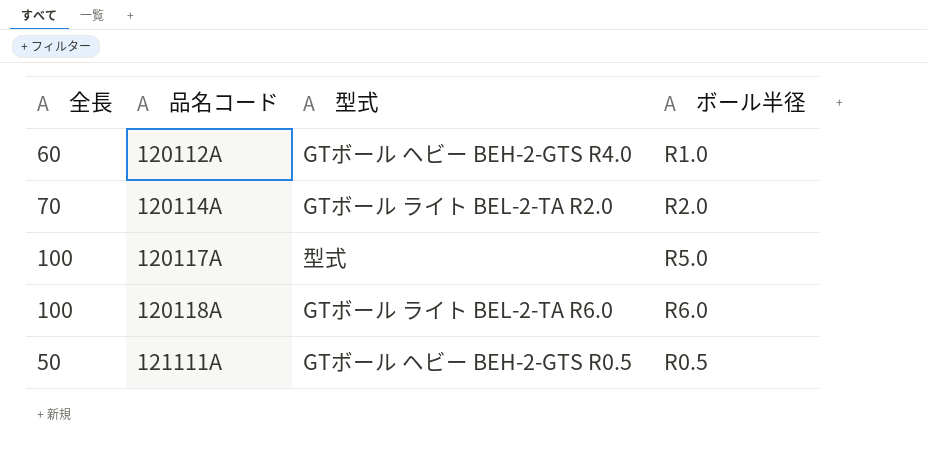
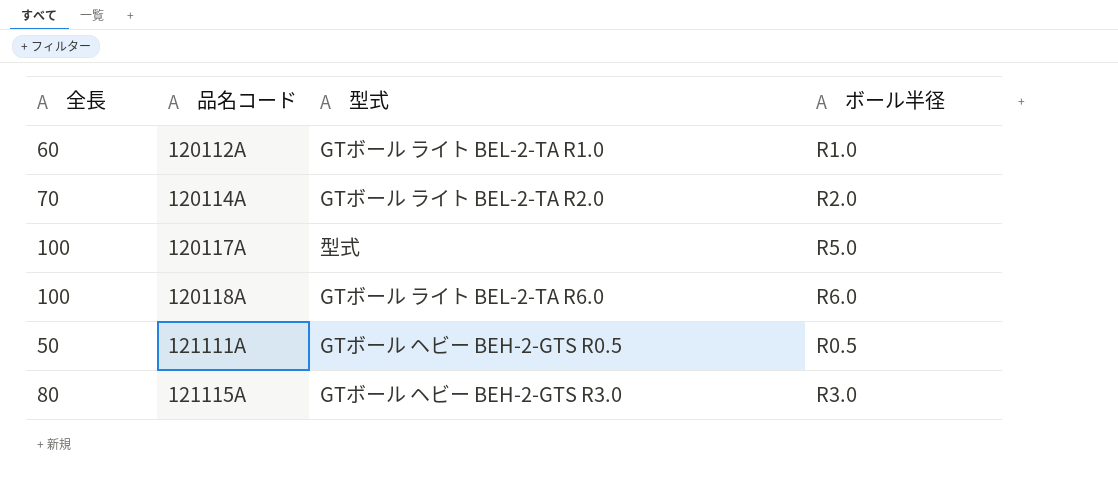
120112A | 型式: GTボール ヘビー BEH-2-GTS R4.0 -> GTボール ライト BEL-2-TA R1.0
row 121115A: none -> 80 | GTボール ヘビー BEH-2-GTS R3.0 | R3.0

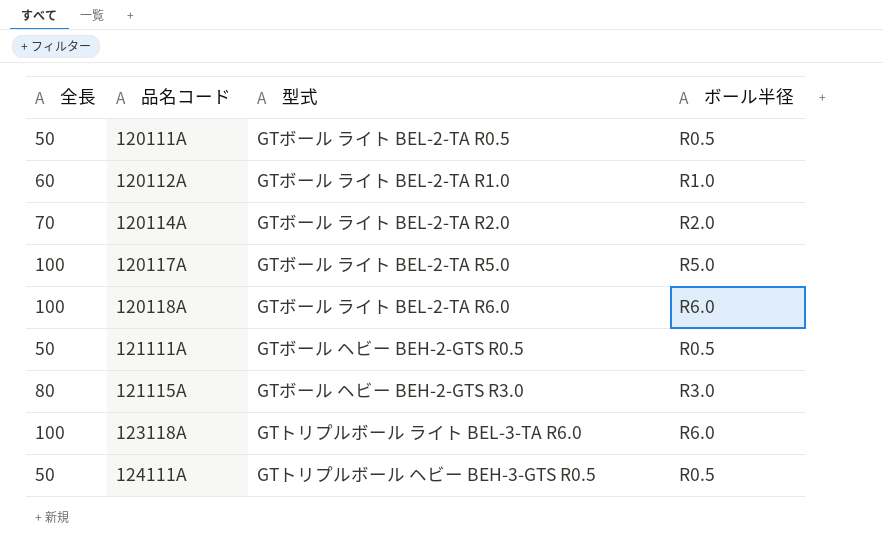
row 120111A: none -> 50 | GTボール ライト BEL-2-TA R0.5 | R0.5
120117A | 型式: 型式 -> GTボール ライト BEL-2-TA R5.0
row 123118A: none -> 100 | GTトリプルボール ライト BEL-3-TA R6.0 | R6.0
row 124111A: none -> 50 | GTトリプルボール ヘビー BEH-3-GTS R0.5 | R0.5

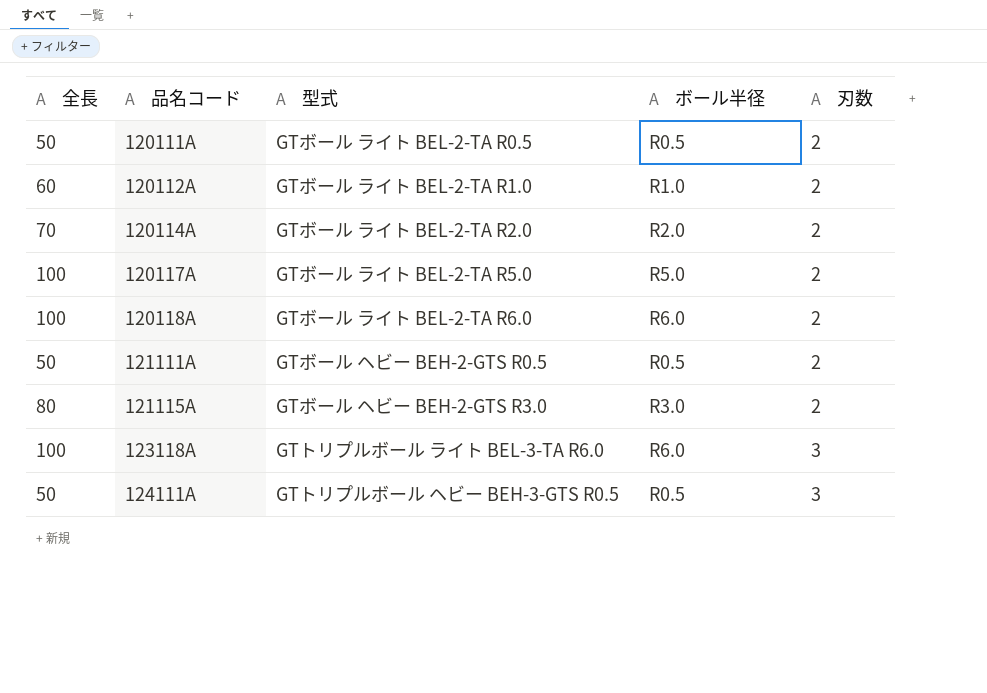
column 刃数 | position: none -> 5

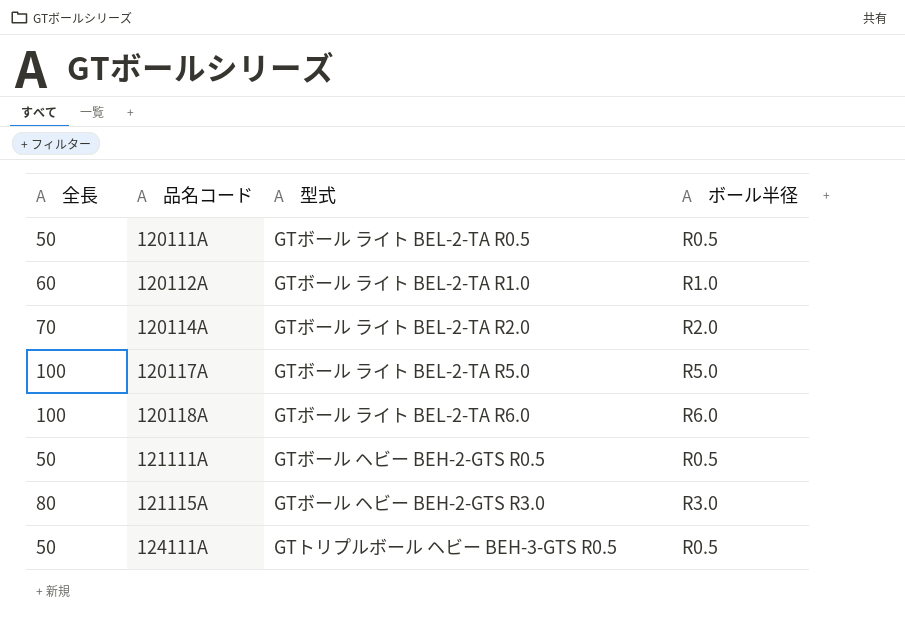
column 刃数 | position: 5 -> none
row 123118A: 100 | GTトリプルボール ライト BEL-3-TA R6.0 | R6.0 | 3 -> none

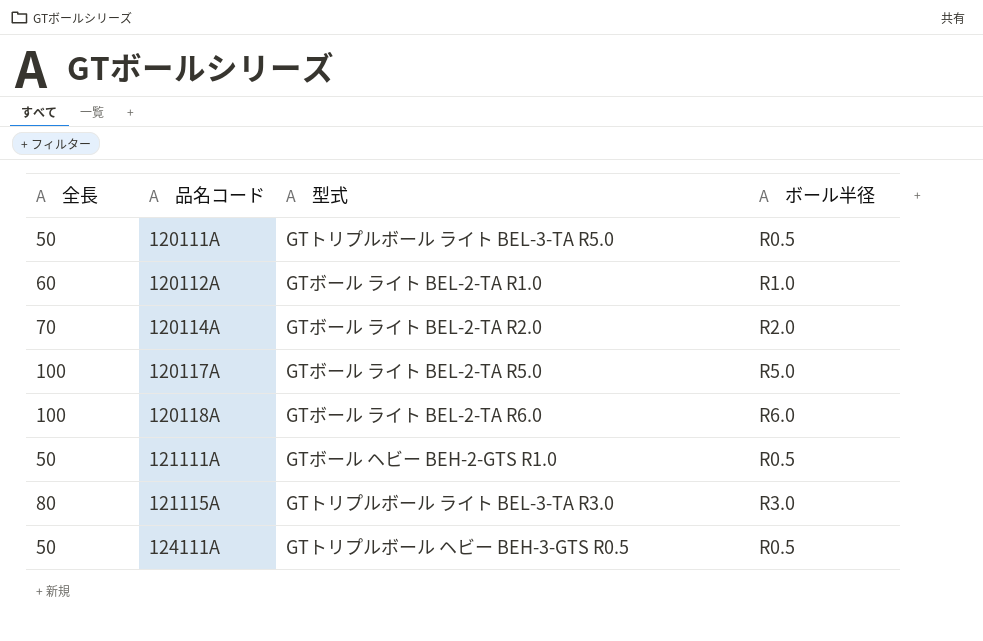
120111A | 型式: GTボール ライト BEL-2-TA R0.5 -> GTトリプルボール ライト BEL-3-TA R5.0
121111A | 型式: GTボール ヘビー BEH-2-GTS R0.5 -> GTボール ヘビー BEH-2-GTS R1.0
121115A | 型式: GTボール ヘビー BEH-2-GTS R3.0 -> GTトリプルボール ライト BEL-3-TA R3.0

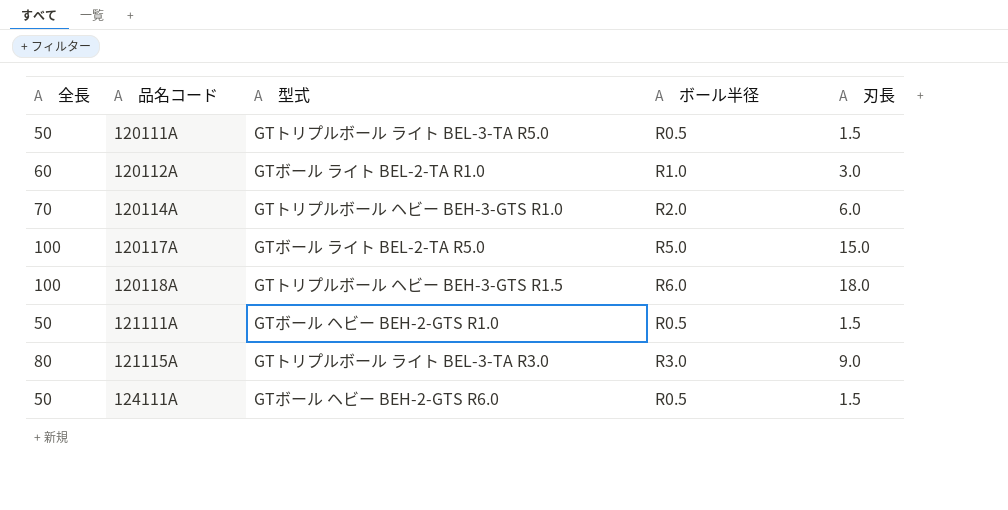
column 刃長 | position: none -> 5
120114A | 型式: GTボール ライト BEL-2-TA R2.0 -> GTトリプルボール ヘビー BEH-3-GTS R1.0
120118A | 型式: GTボール ライト BEL-2-TA R6.0 -> GTトリプルボール ヘビー BEH-3-GTS R1.5
124111A | 型式: GTトリプルボール ヘビー BEH-3-GTS R0.5 -> GTボール ヘビー BEH-2-GTS R6.0

